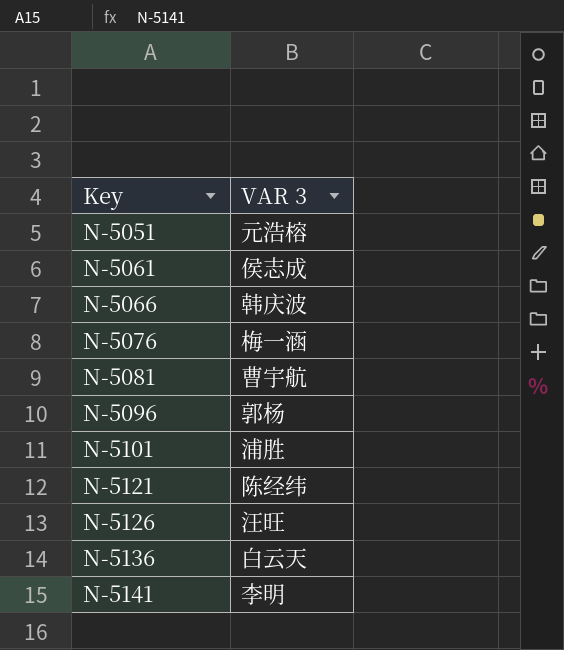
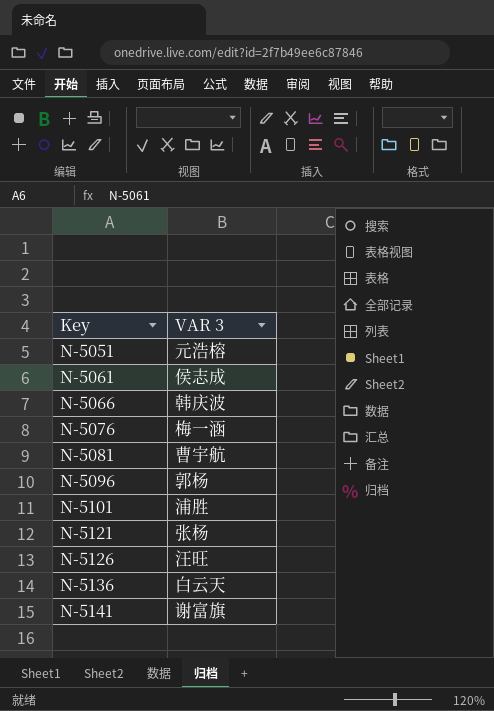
N-5121 | VAR 3: 陈经纬 -> 张杨
N-5141 | VAR 3: 李明 -> 谢富旗

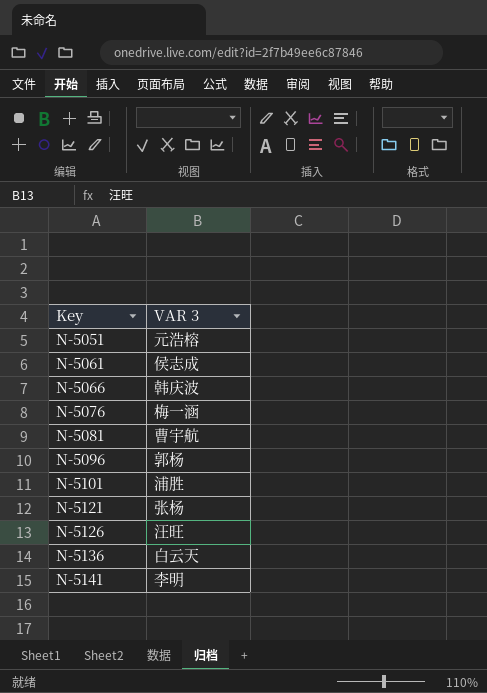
N-5141 | VAR 3: 谢富旗 -> 李明

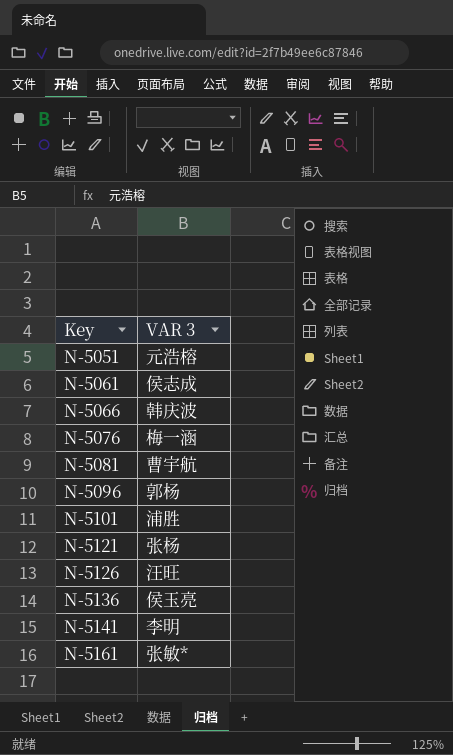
N-5136 | VAR 3: 白云天 -> 侯玉亮
row N-5161: none -> 张敏*

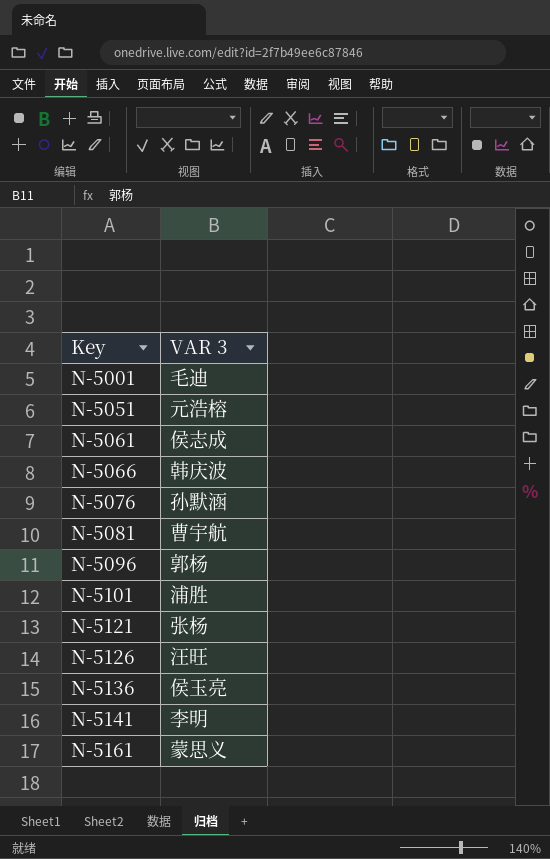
row N-5001: none -> 毛迪
N-5076 | VAR 3: 梅一涵 -> 孙默涵
N-5161 | VAR 3: 张敏* -> 蒙思义

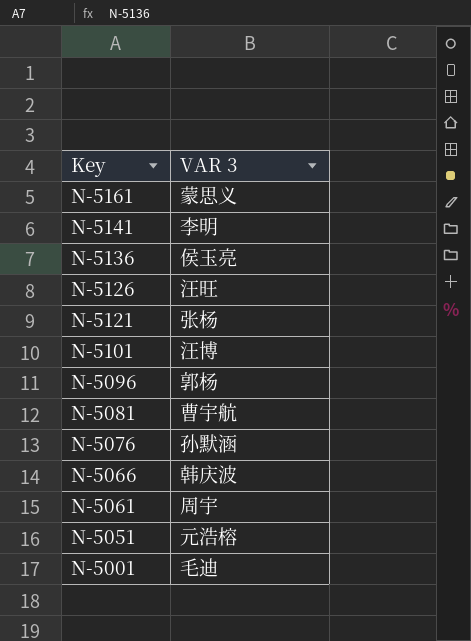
row order: Key ascending -> Key descending
N-5101 | VAR 3: 浦胜 -> 汪博
N-5061 | VAR 3: 侯志成 -> 周宇

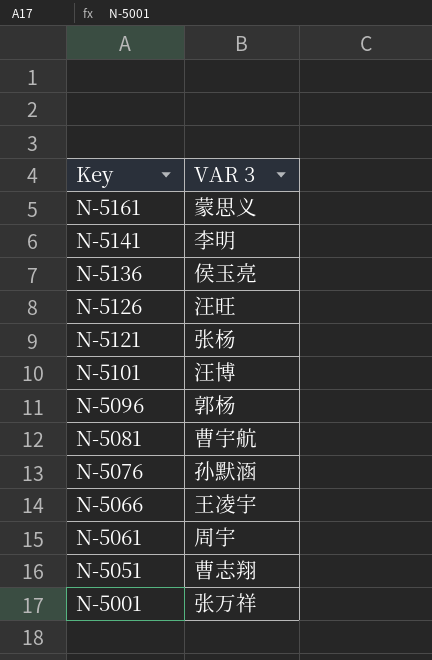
N-5066 | VAR 3: 韩庆波 -> 王凌宇
N-5051 | VAR 3: 元浩榕 -> 曹志翔
N-5001 | VAR 3: 毛迪 -> 张万祥

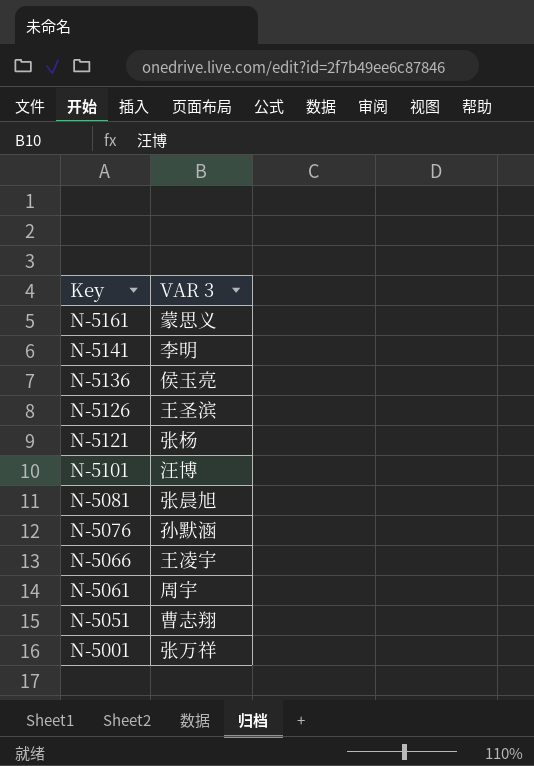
row N-5096: 郭杨 -> none
N-5126 | VAR 3: 汪旺 -> 王圣滨
N-5081 | VAR 3: 曹宇航 -> 张晨旭

